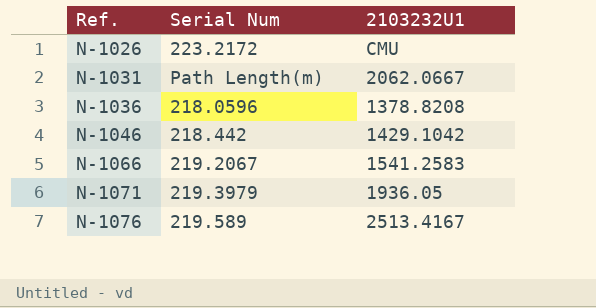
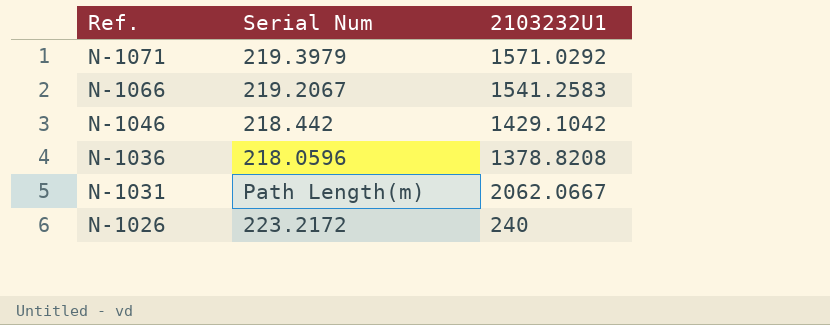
row order: Ref. ascending -> Ref. descending
row N-1076: 219.589 | 2513.4167 -> none
N-1071 | 2103232U1: 1936.05 -> 1571.0292
N-1026 | 2103232U1: CMU -> 240

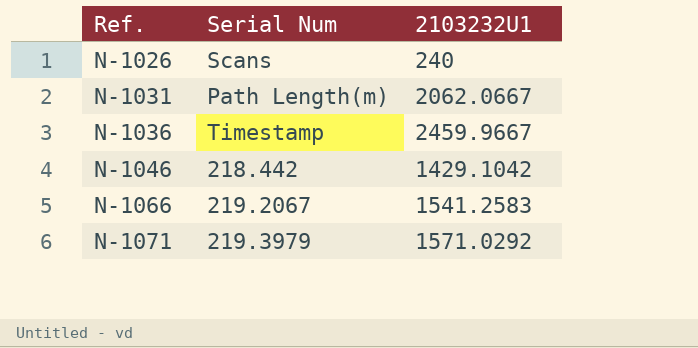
row order: Ref. descending -> Ref. ascending
N-1026 | Serial Num: 223.2172 -> Scans
N-1036 | Serial Num: 218.0596 -> Timestamp
N-1036 | 2103232U1: 1378.8208 -> 2459.9667

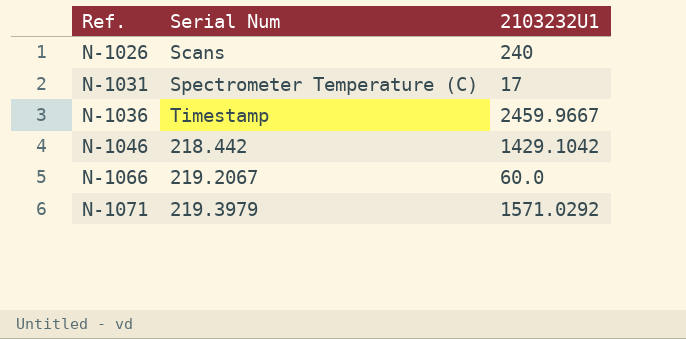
N-1031 | Serial Num: Path Length(m) -> Spectrometer Temperature (C)
N-1031 | 2103232U1: 2062.0667 -> 17
N-1066 | 2103232U1: 1541.2583 -> 60.0

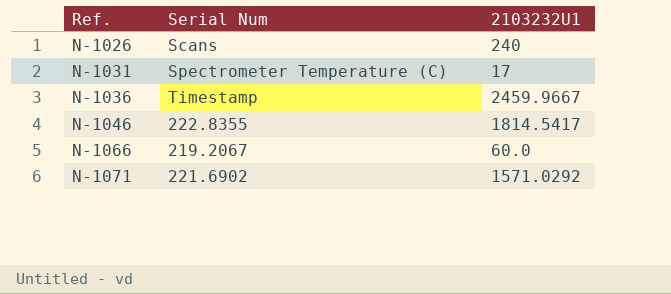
N-1046 | Serial Num: 218.442 -> 222.8355
N-1046 | 2103232U1: 1429.1042 -> 1814.5417
N-1071 | Serial Num: 219.3979 -> 221.6902

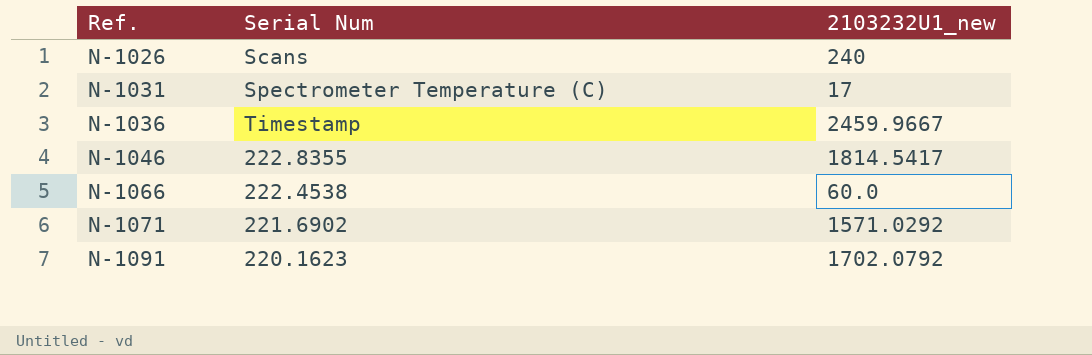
column name: 2103232U1 -> 2103232U1_new
N-1066 | Serial Num: 219.2067 -> 222.4538
row N-1091: none -> 220.1623 | 1702.0792

